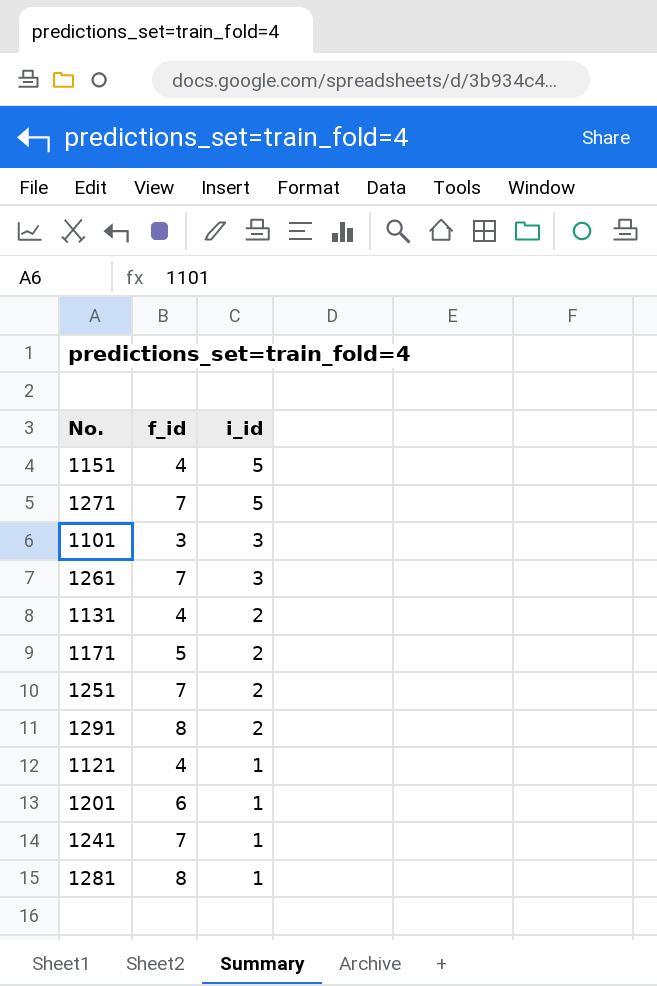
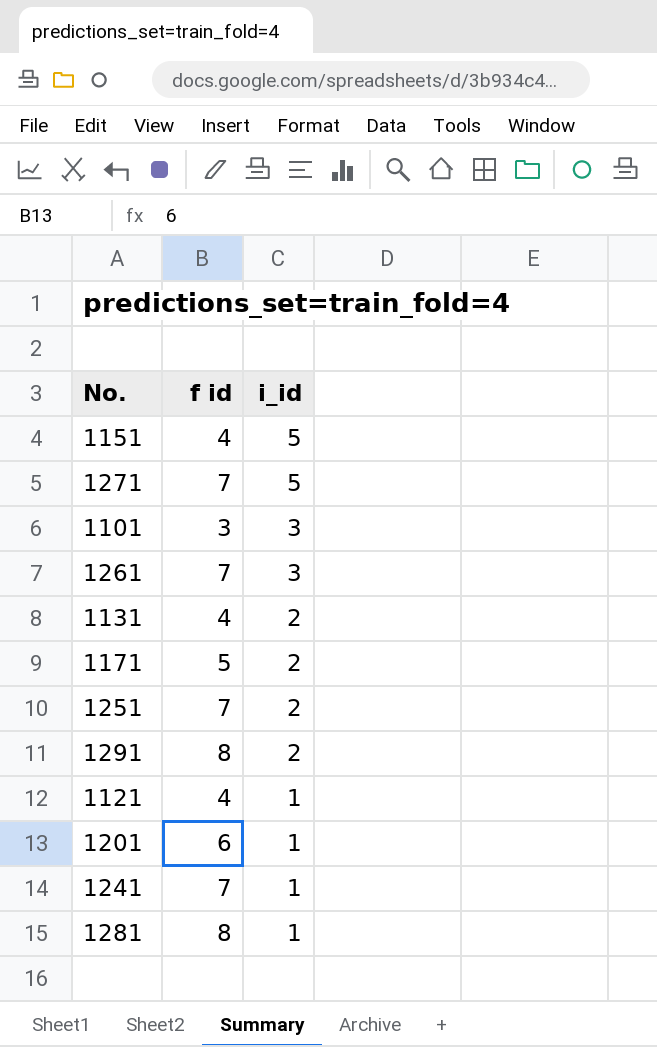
column name: f_id -> f id

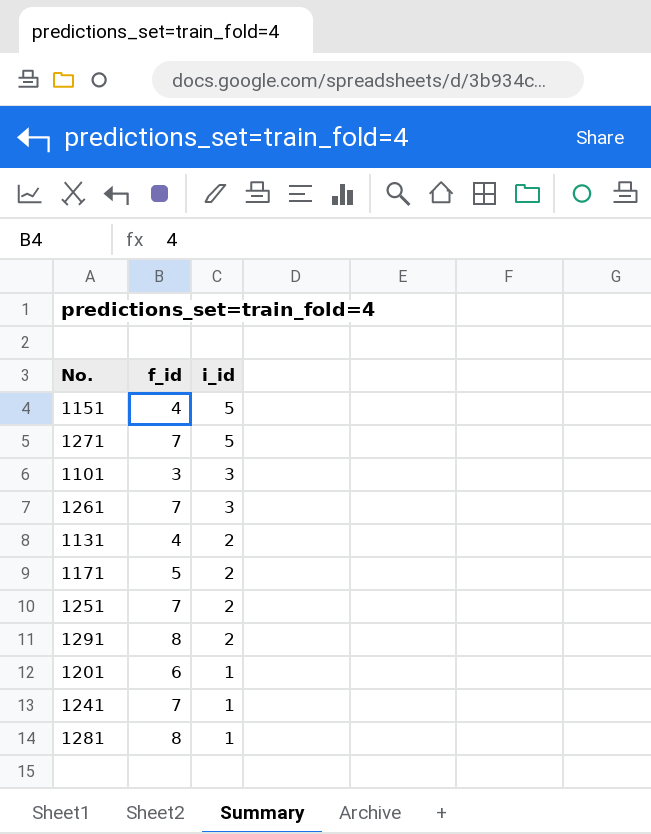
column name: f id -> f_id
row 1121: 4 | 1 -> none

